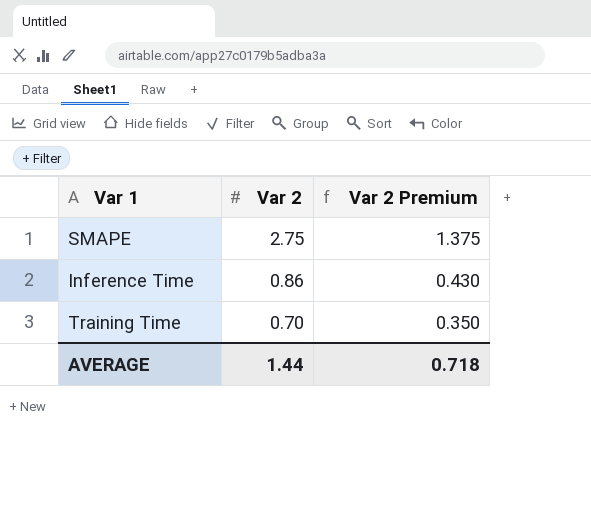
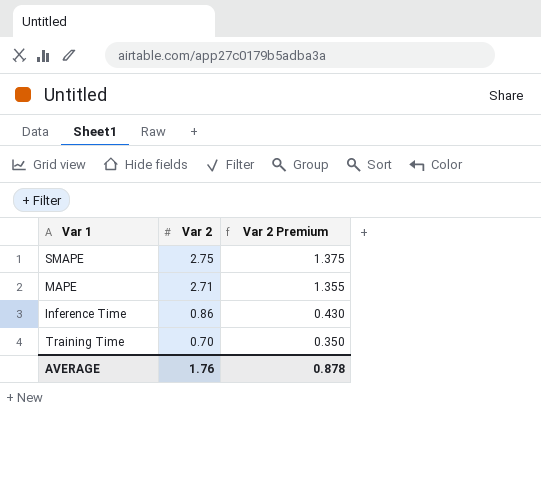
row MAPE: none -> 2.71 | 1.355
AVERAGE | Var 2: 1.44 -> 1.76
AVERAGE | Var 2 Premium: 0.718 -> 0.878

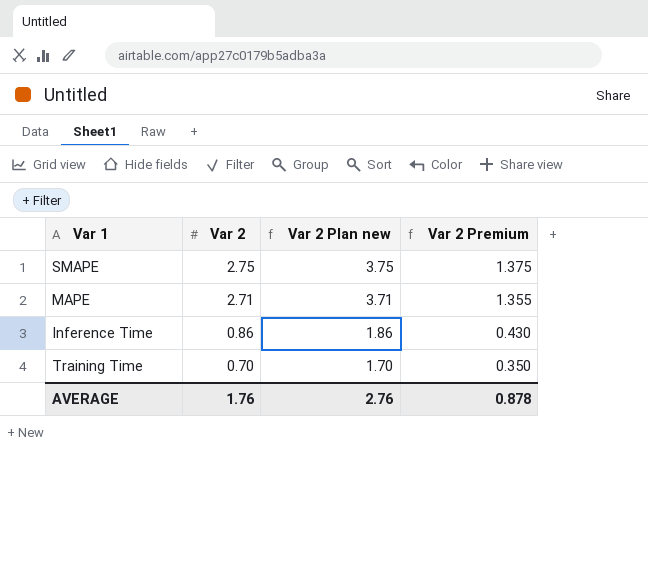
column Var 2 Plan new | formula: none -> [Var 2] + 1

